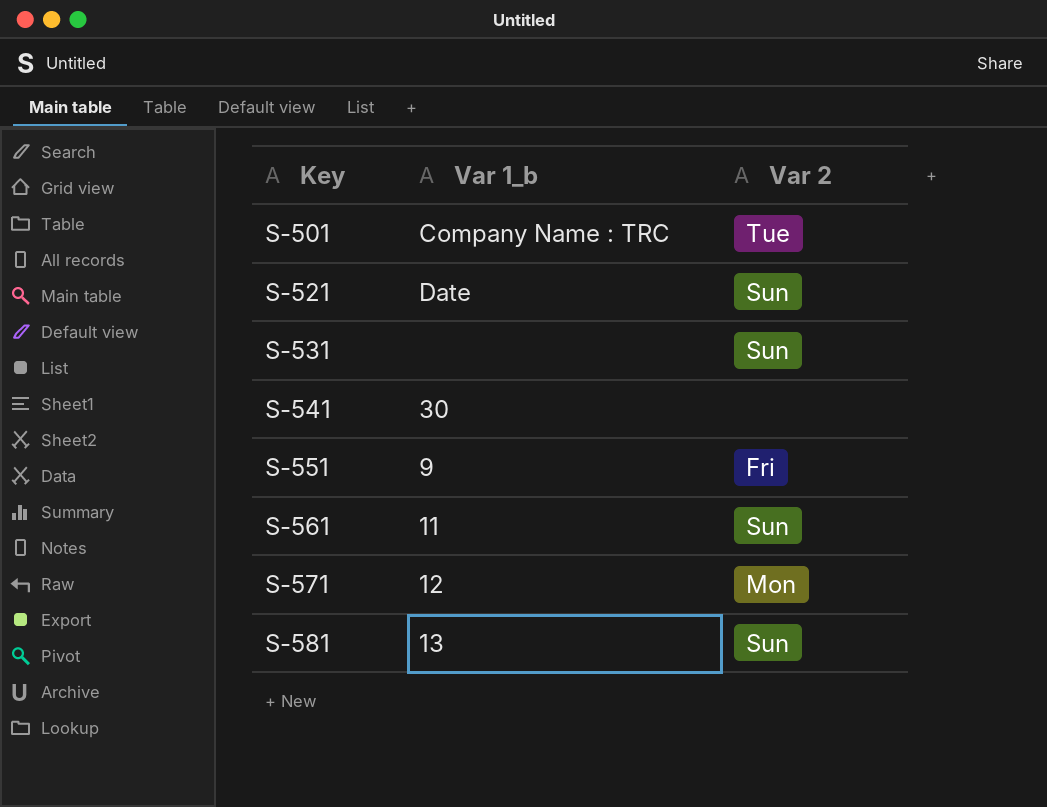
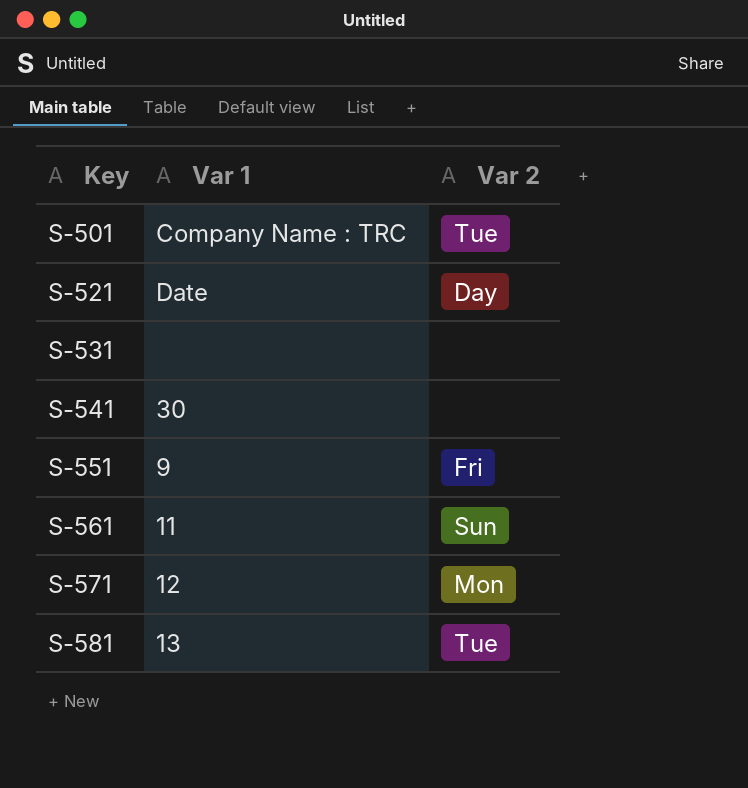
column name: Var 1_b -> Var 1
S-521 | Var 2: Sun -> Day
S-531 | Var 2: Sun -> none
S-581 | Var 2: Sun -> Tue

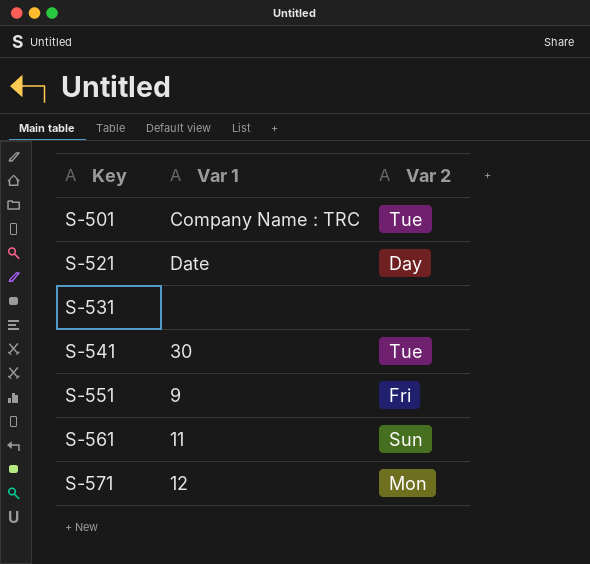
row S-581: 13 | Tue -> none
S-541 | Var 2: none -> Tue

